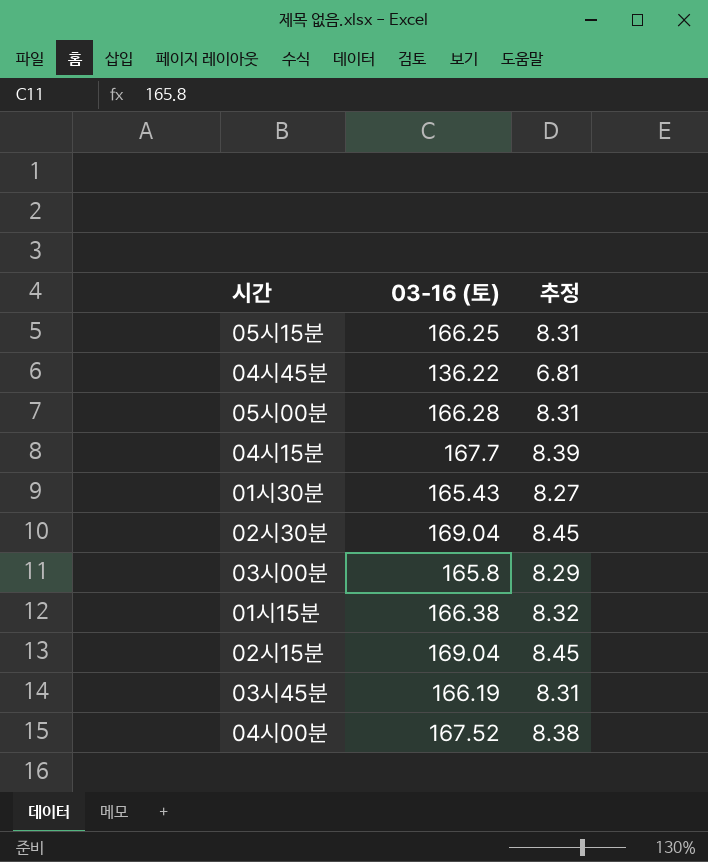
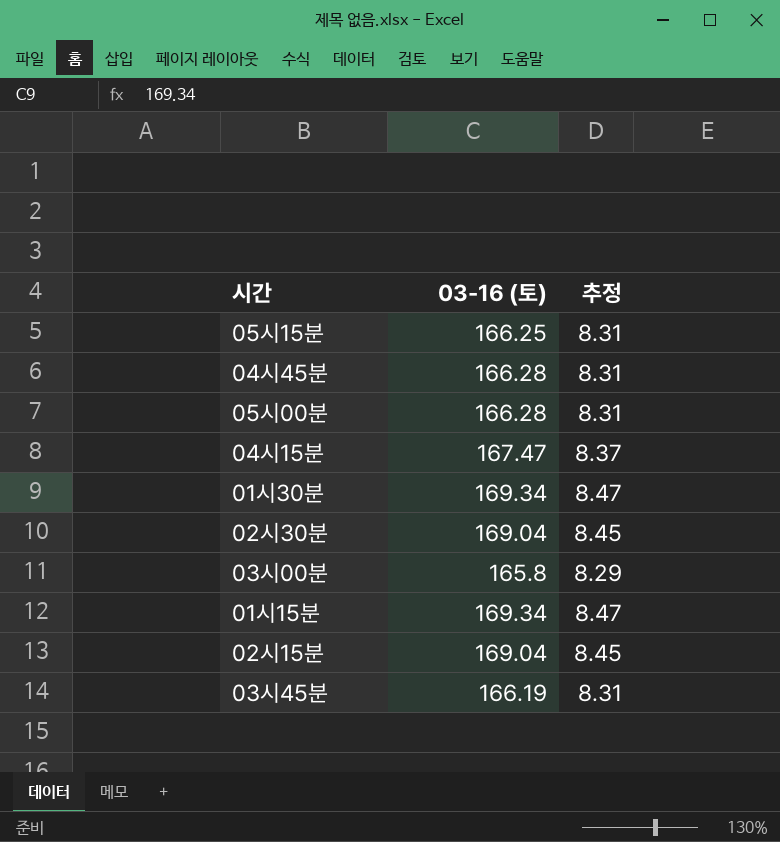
row 04시00분: 167.52 | 8.38 -> none
04시45분 | 03-16 (토): 136.22 -> 166.28
04시45분 | 추정: 6.81 -> 8.31
04시15분 | 03-16 (토): 167.7 -> 167.47
04시15분 | 추정: 8.39 -> 8.37
01시30분 | 03-16 (토): 165.43 -> 169.34
01시30분 | 추정: 8.27 -> 8.47
01시15분 | 03-16 (토): 166.38 -> 169.34
01시15분 | 추정: 8.32 -> 8.47

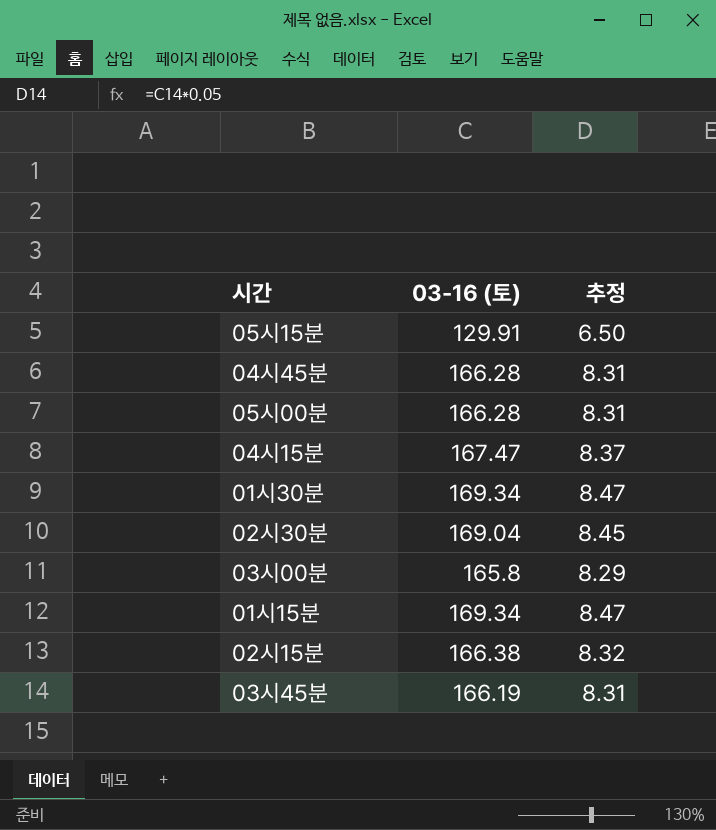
05시15분 | 03-16 (토): 166.25 -> 129.91
05시15분 | 추정: 8.31 -> 6.50
02시15분 | 03-16 (토): 169.04 -> 166.38
02시15분 | 추정: 8.45 -> 8.32

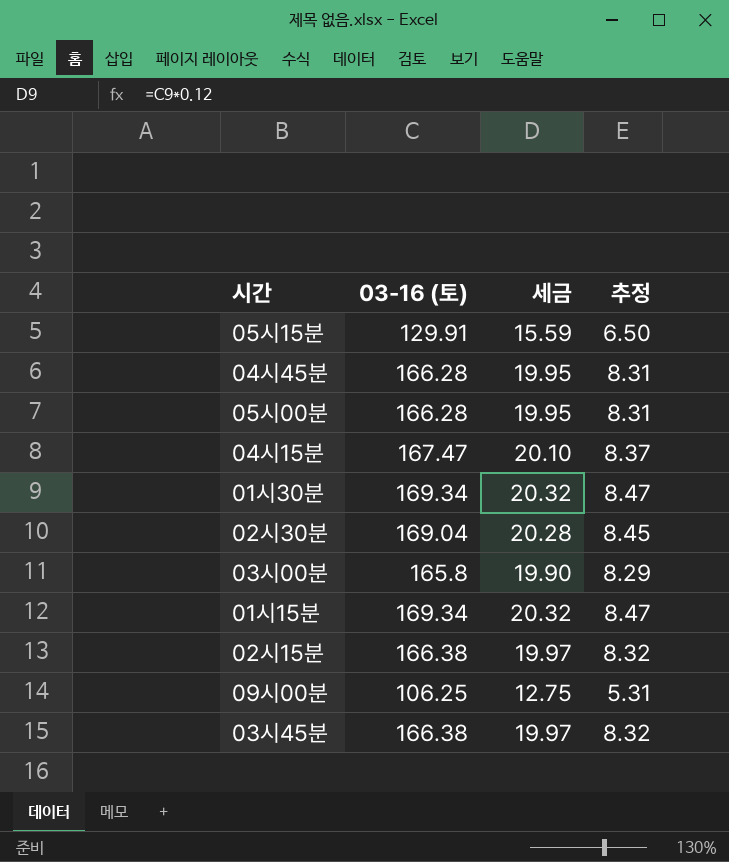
column 세금 | formula: none -> [03-16 (토)] * 0.12
row 09시00분: none -> 106.25 | 12.75 | 5.31
03시45분 | 03-16 (토): 166.19 -> 166.38
03시45분 | 추정: 8.31 -> 8.32

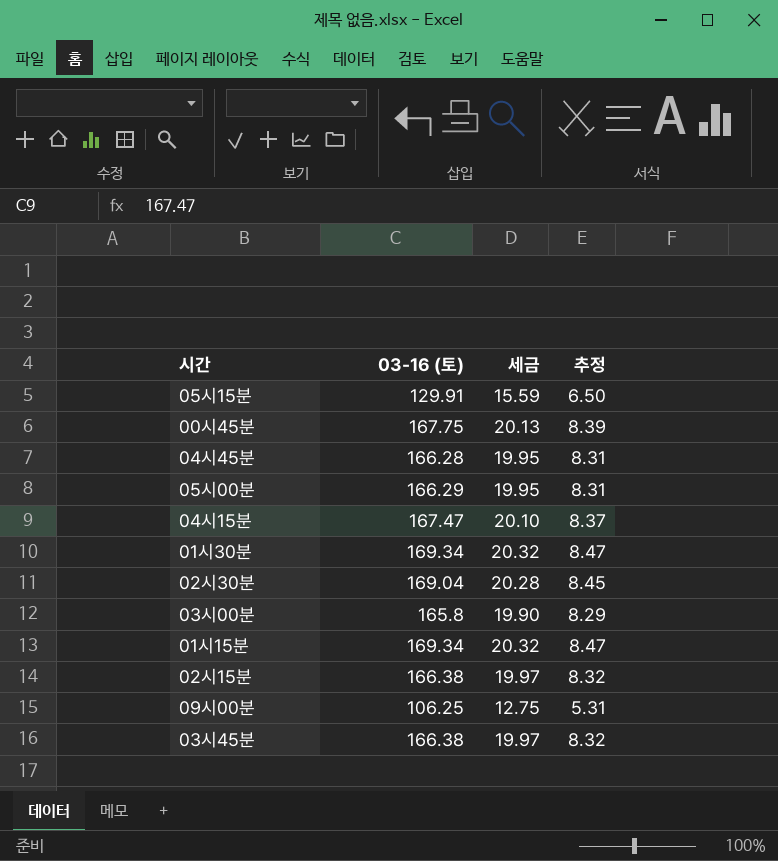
row 00시45분: none -> 167.75 | 20.13 | 8.39
05시00분 | 03-16 (토): 166.28 -> 166.29

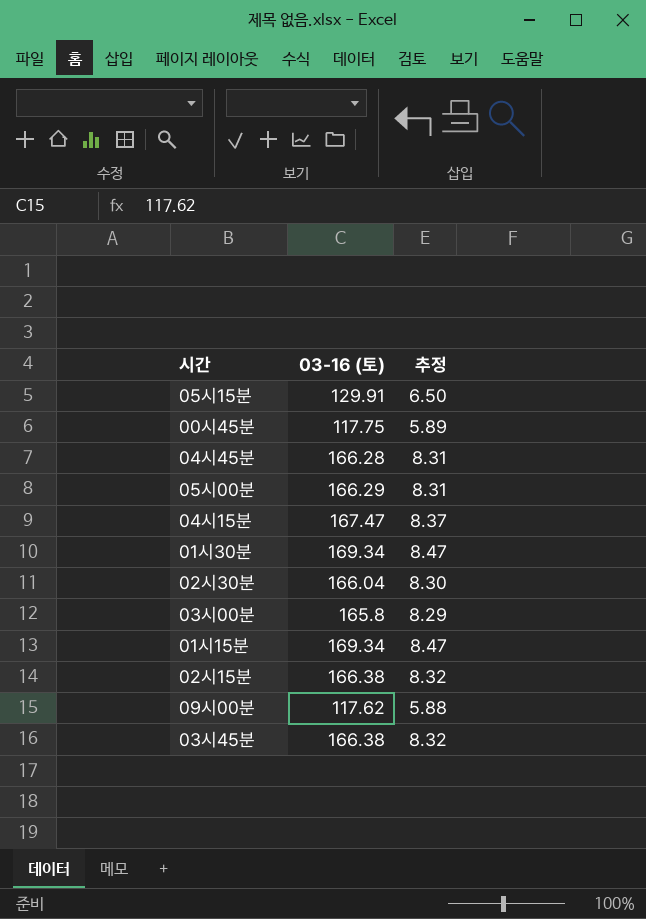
column 세금 | formula: [03-16 (토)] * 0.12 -> none
00시45분 | 03-16 (토): 167.75 -> 117.75
00시45분 | 추정: 8.39 -> 5.89
02시30분 | 03-16 (토): 169.04 -> 166.04
02시30분 | 추정: 8.45 -> 8.30
09시00분 | 03-16 (토): 106.25 -> 117.62
09시00분 | 추정: 5.31 -> 5.88

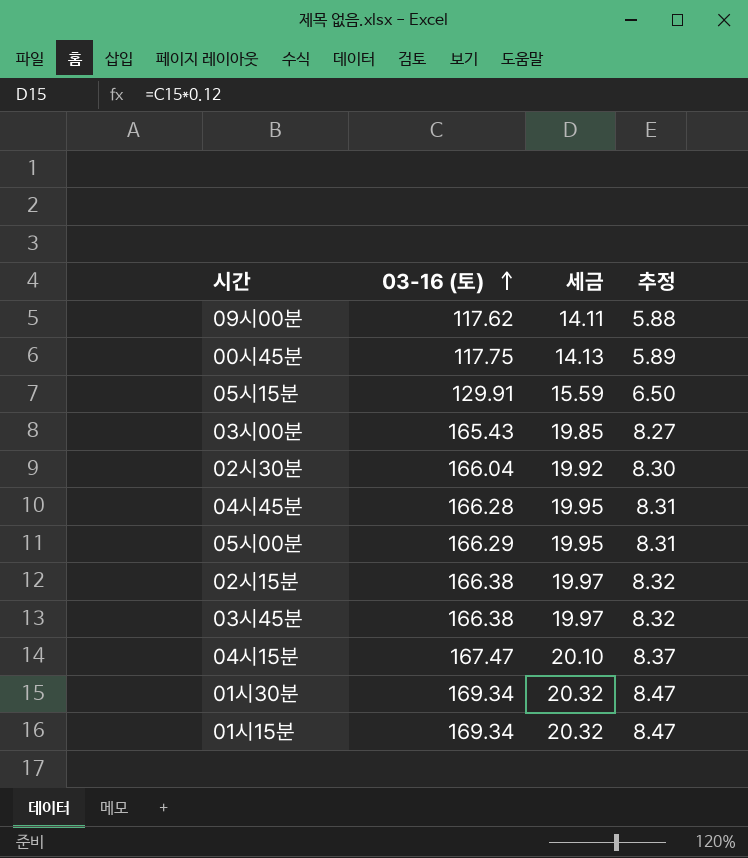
row order: none -> 03-16 (토) ascending
column 세금 | formula: none -> [03-16 (토)] * 0.12
03시00분 | 03-16 (토): 165.8 -> 165.43
03시00분 | 추정: 8.29 -> 8.27

